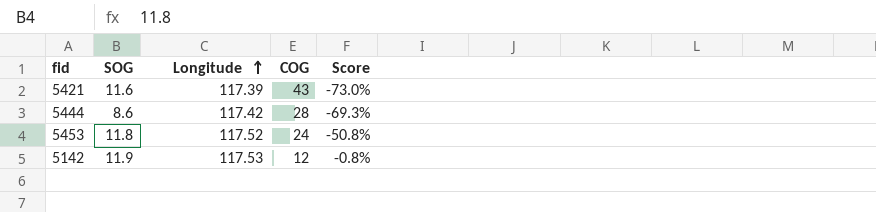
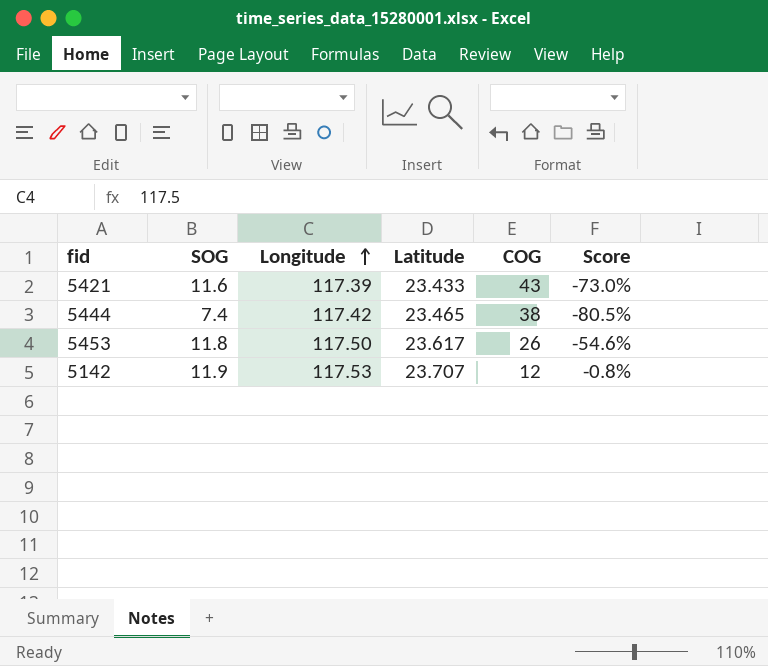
column Latitude | position: none -> 4
5444 | SOG: 8.6 -> 7.4
5444 | COG: 28 -> 38
5444 | Score: -69.3% -> -80.5%
5453 | Longitude: 117.52 -> 117.50
5453 | COG: 24 -> 26
5453 | Score: -50.8% -> -54.6%

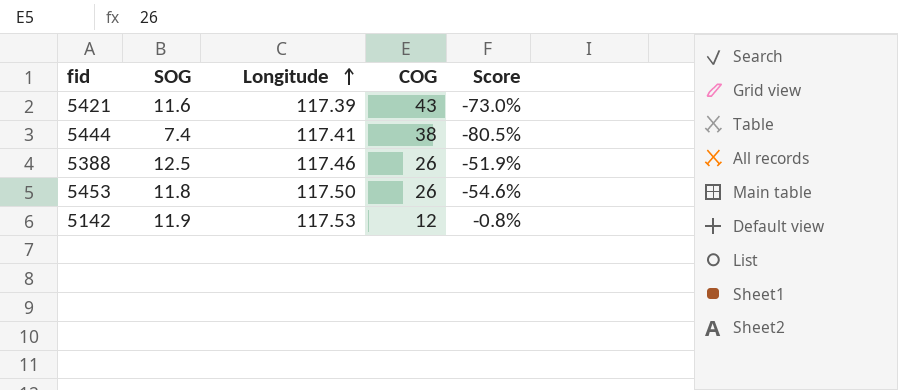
column Latitude | position: 4 -> none
5444 | Longitude: 117.42 -> 117.41
row 5388: none -> 12.5 | 117.46 | 26 | -51.9%

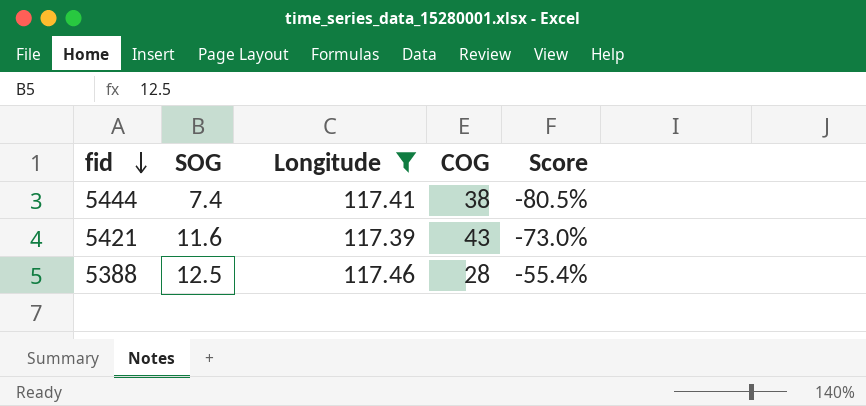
filter: none -> Longitude <= 117.46
row order: Longitude ascending -> fid descending
5388 | COG: 26 -> 28
5388 | Score: -51.9% -> -55.4%

